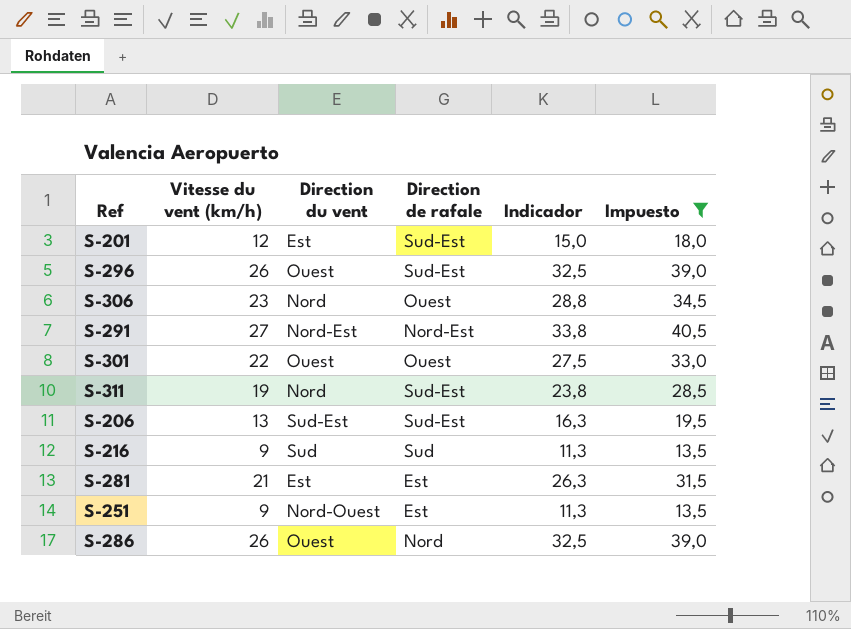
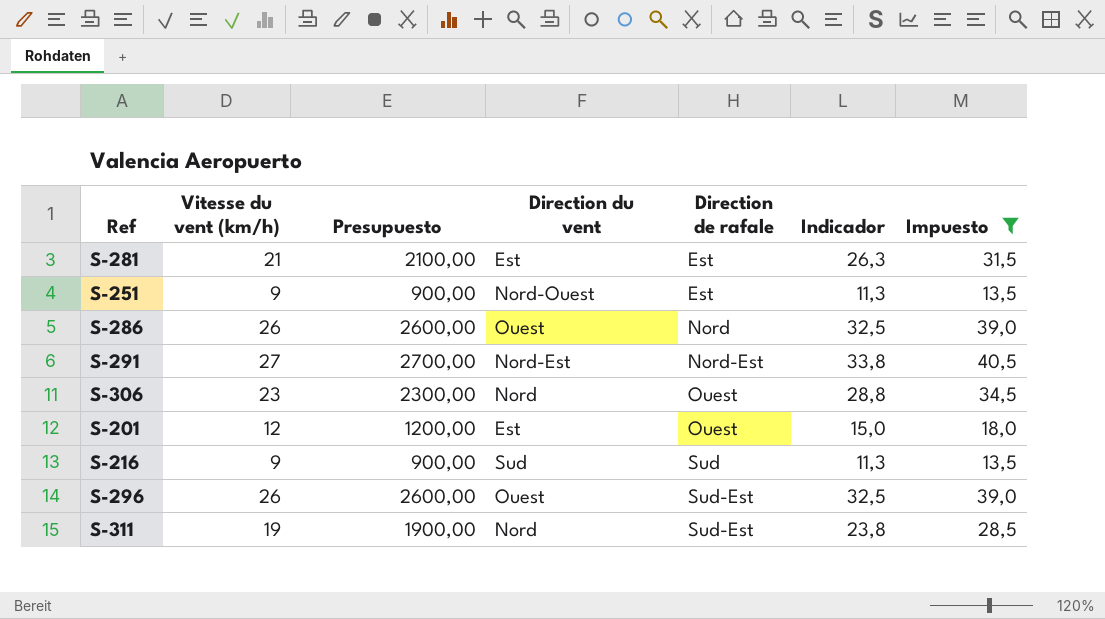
row order: none -> Direction de rafale ascending
column Presupuesto | formula: none -> [Vitesse du vent (km/h)] * 100
row S-301: 22 | Ouest | Ouest | 27,5 | 33,0 -> none
row S-206: 13 | Sud-Est | Sud-Est | 16,3 | 19,5 -> none
S-201 | Direction de rafale: Sud-Est -> Ouest

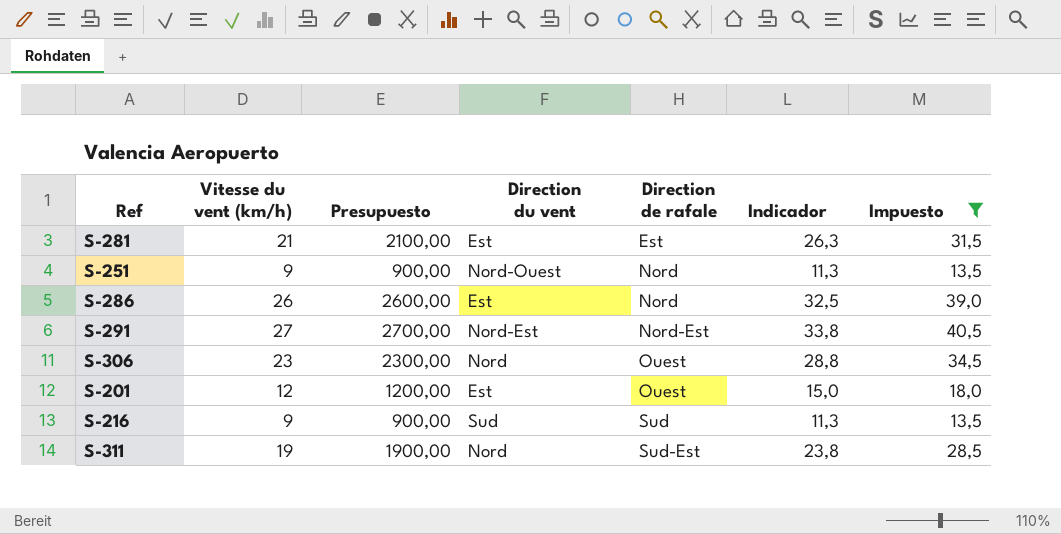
row S-296: 26 | 2600,00 | Ouest | Sud-Est | 32,5 | 39,0 -> none
S-251 | Direction de rafale: Est -> Nord
S-286 | Direction du vent: Ouest -> Est

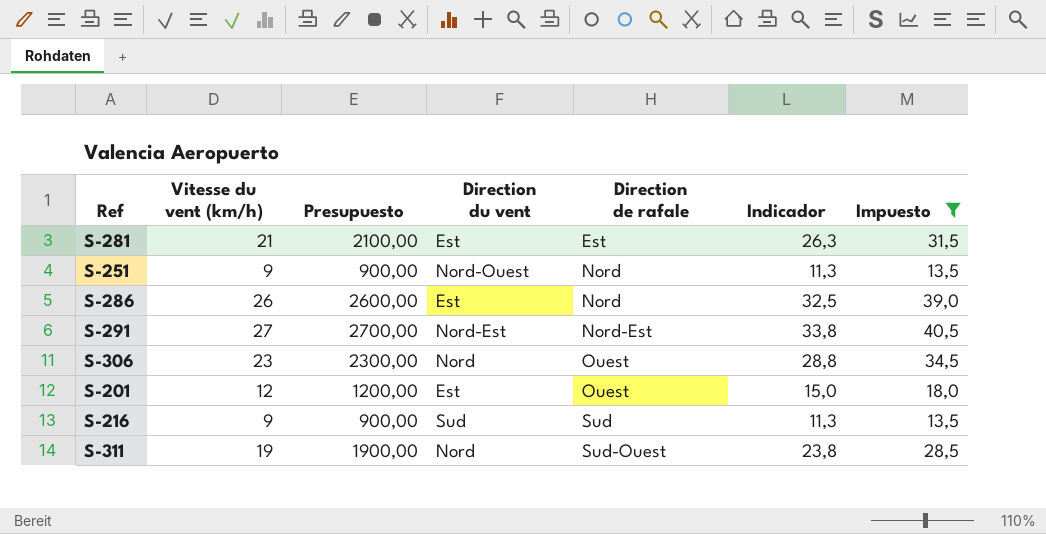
S-311 | Direction de rafale: Sud-Est -> Sud-Ouest

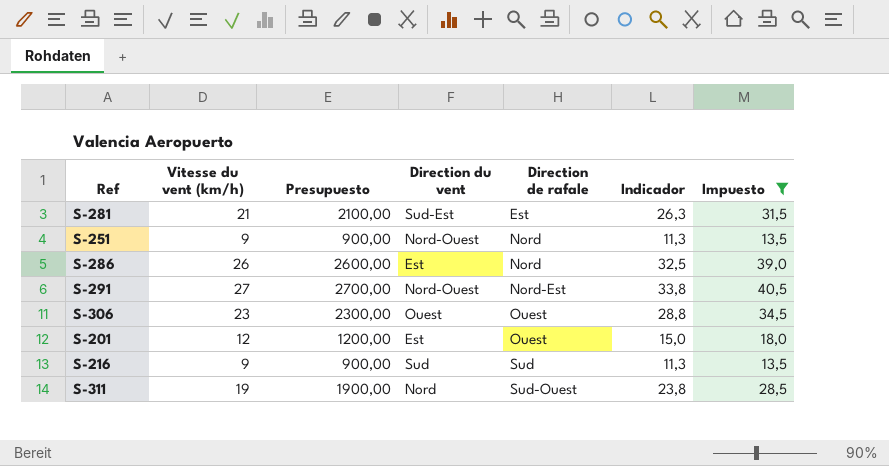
S-281 | Direction du vent: Est -> Sud-Est
S-291 | Direction du vent: Nord-Est -> Nord-Ouest
S-306 | Direction du vent: Nord -> Ouest

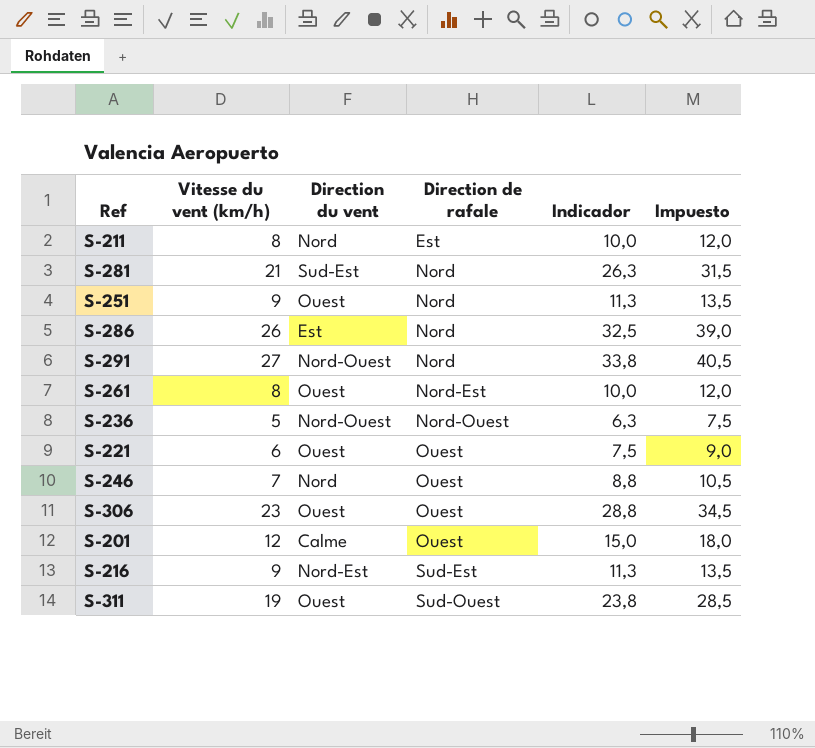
filter: Impuesto >= 13,5 -> none
column Presupuesto | formula: [Vitesse du vent (km/h)] * 100 -> none
S-281 | Direction de rafale: Est -> Nord
S-251 | Direction du vent: Nord-Ouest -> Ouest
S-291 | Direction de rafale: Nord-Est -> Nord
S-201 | Direction du vent: Est -> Calme
S-216 | Direction du vent: Sud -> Nord-Est
S-216 | Direction de rafale: Sud -> Sud-Est
S-311 | Direction du vent: Nord -> Ouest

